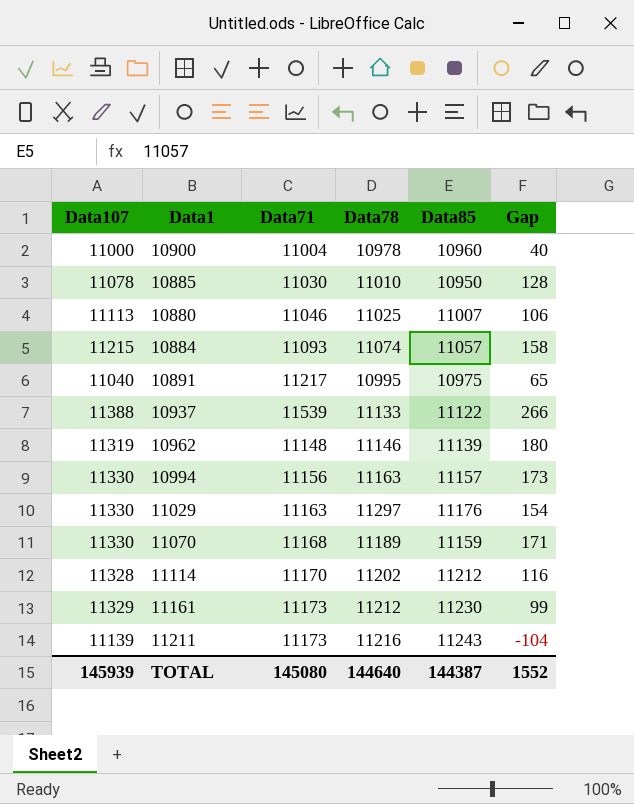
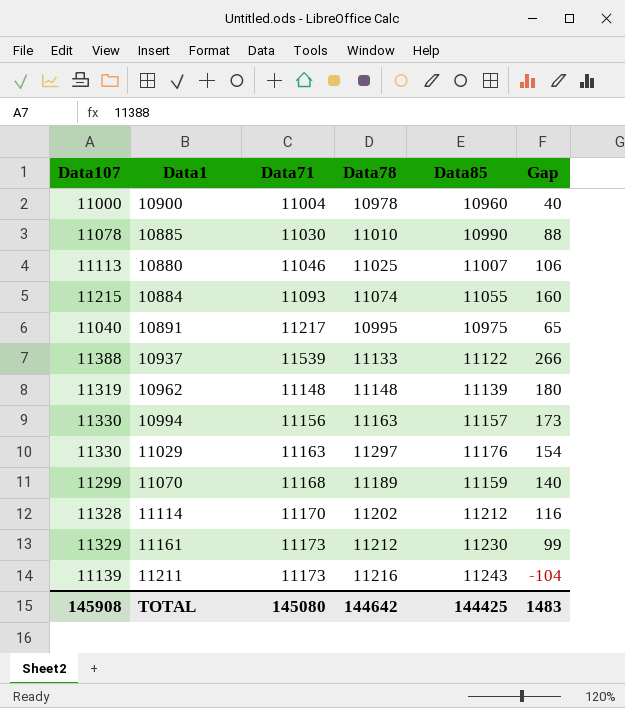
10885 | Data85: 10950 -> 10990
10885 | Gap: 128 -> 88
10884 | Data85: 11057 -> 11055
10884 | Gap: 158 -> 160
10962 | Data78: 11146 -> 11148
11070 | Data107: 11330 -> 11299
11070 | Gap: 171 -> 140
TOTAL | Data107: 145939 -> 145908
TOTAL | Data78: 144640 -> 144642
TOTAL | Data85: 144387 -> 144425
TOTAL | Gap: 1552 -> 1483

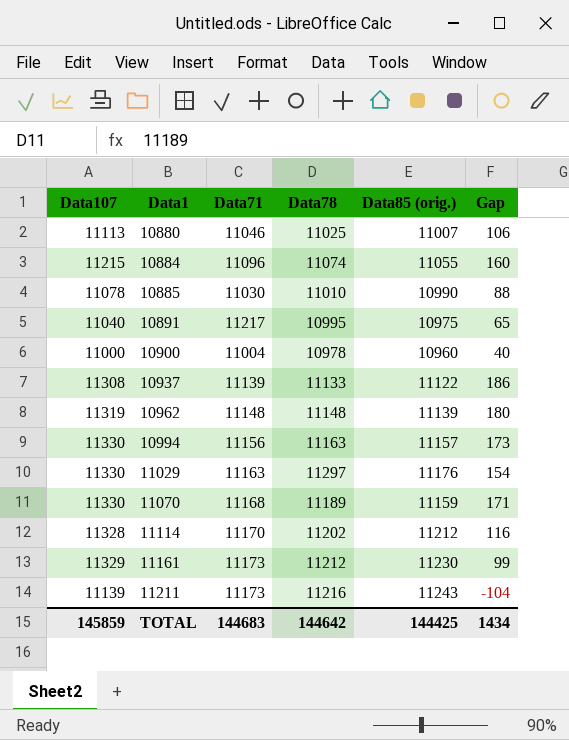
row order: none -> Data1 ascending
column name: Data85 -> Data85 (orig.)
10884 | Data71: 11093 -> 11096
10937 | Data107: 11388 -> 11308
10937 | Data71: 11539 -> 11139
10937 | Gap: 266 -> 186
11070 | Data107: 11299 -> 11330
11070 | Gap: 140 -> 171
TOTAL | Data107: 145908 -> 145859
TOTAL | Data71: 145080 -> 144683
TOTAL | Gap: 1483 -> 1434

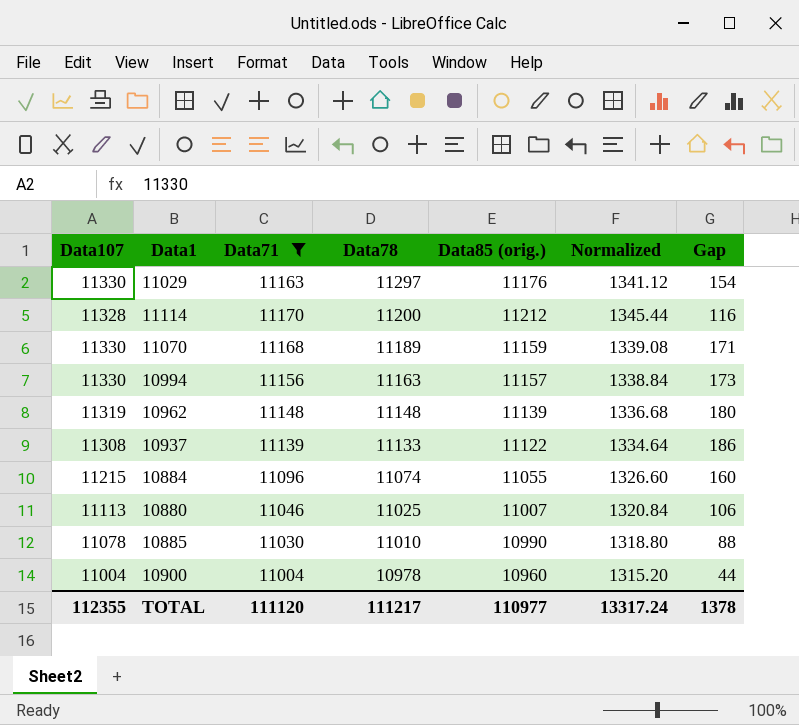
filter: none -> Data71 <= 11170
row order: Data1 ascending -> Data78 descending
column Normalized | formula: none -> [Data85 (orig.)] * 0.12
11114 | Data78: 11202 -> 11200
10900 | Data107: 11000 -> 11004
10900 | Gap: 40 -> 44
TOTAL | Data107: 145859 -> 112355
TOTAL | Data71: 144683 -> 111120
TOTAL | Data78: 144642 -> 111217
TOTAL | Data85 (orig.): 144425 -> 110977
TOTAL | Gap: 1434 -> 1378

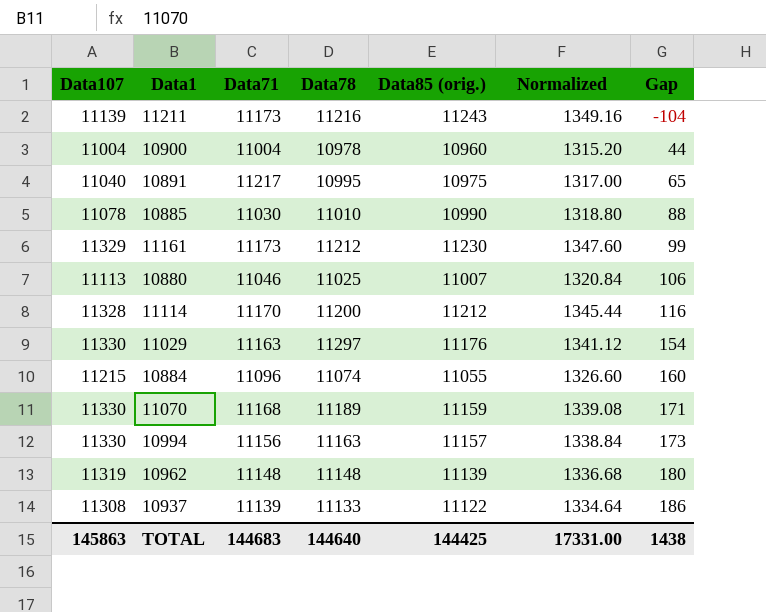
filter: Data71 <= 11170 -> none
row order: Data78 descending -> Gap ascending
TOTAL | Data107: 112355 -> 145863
TOTAL | Data71: 111120 -> 144683
TOTAL | Data78: 111217 -> 144640
TOTAL | Data85 (orig.): 110977 -> 144425
TOTAL | Normalized: 13317.24 -> 17331.00
TOTAL | Gap: 1378 -> 1438

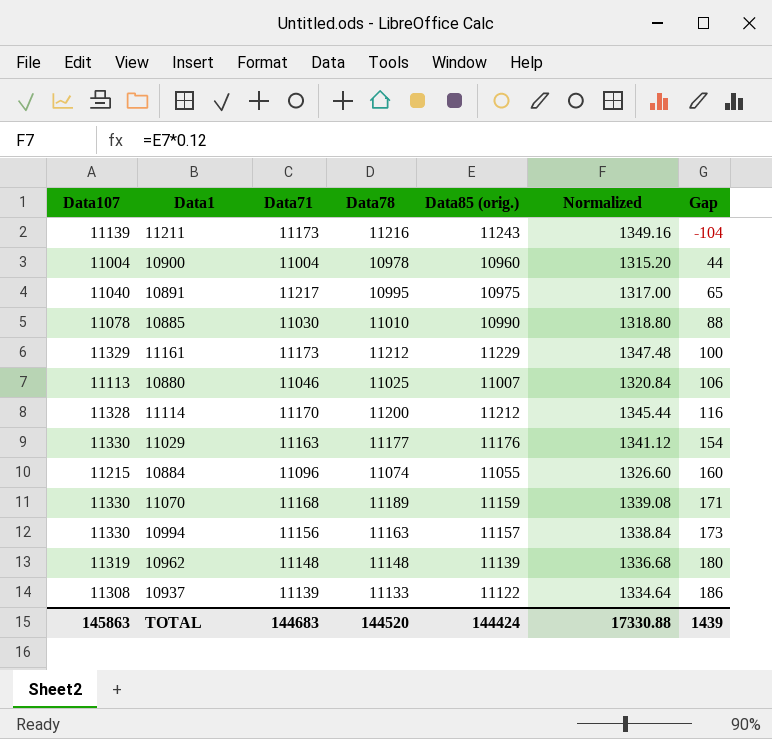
11161 | Data85 (orig.): 11230 -> 11229
11161 | Normalized: 1347.60 -> 1347.48
11161 | Gap: 99 -> 100
11029 | Data78: 11297 -> 11177
TOTAL | Data78: 144640 -> 144520
TOTAL | Data85 (orig.): 144425 -> 144424
TOTAL | Normalized: 17331.00 -> 17330.88
TOTAL | Gap: 1438 -> 1439

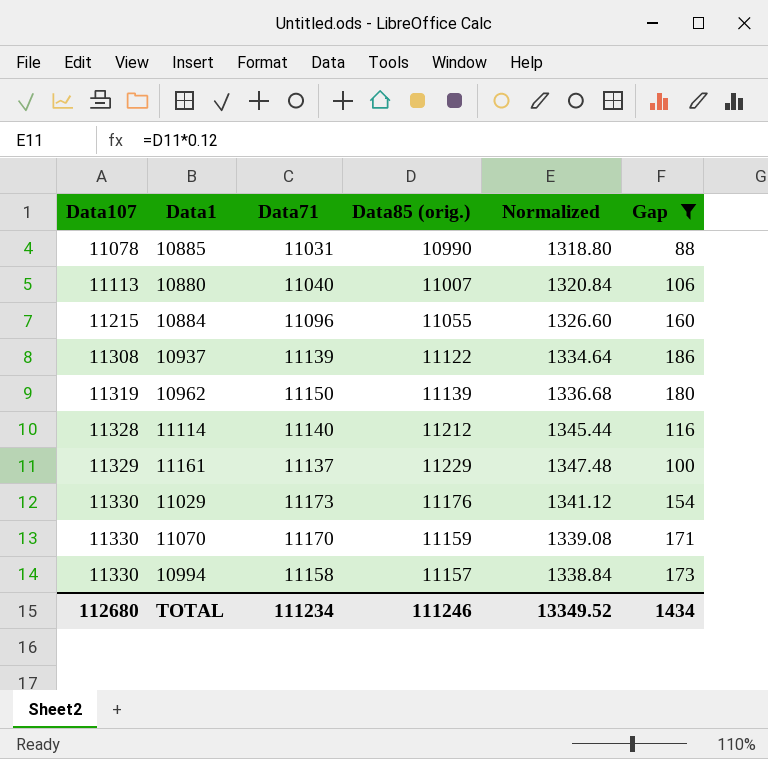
filter: none -> Gap >= 88
row order: Gap ascending -> Data107 ascending
column Data78 | position: 4 -> none
10885 | Data71: 11030 -> 11031
10880 | Data71: 11046 -> 11040
10962 | Data71: 11148 -> 11150
11114 | Data71: 11170 -> 11140
11161 | Data71: 11173 -> 11137
11029 | Data71: 11163 -> 11173
11070 | Data71: 11168 -> 11170
10994 | Data71: 11156 -> 11158
TOTAL | Data107: 145863 -> 112680
TOTAL | Data71: 144683 -> 111234
TOTAL | Data85 (orig.): 144424 -> 111246
TOTAL | Normalized: 17330.88 -> 13349.52
TOTAL | Gap: 1439 -> 1434

